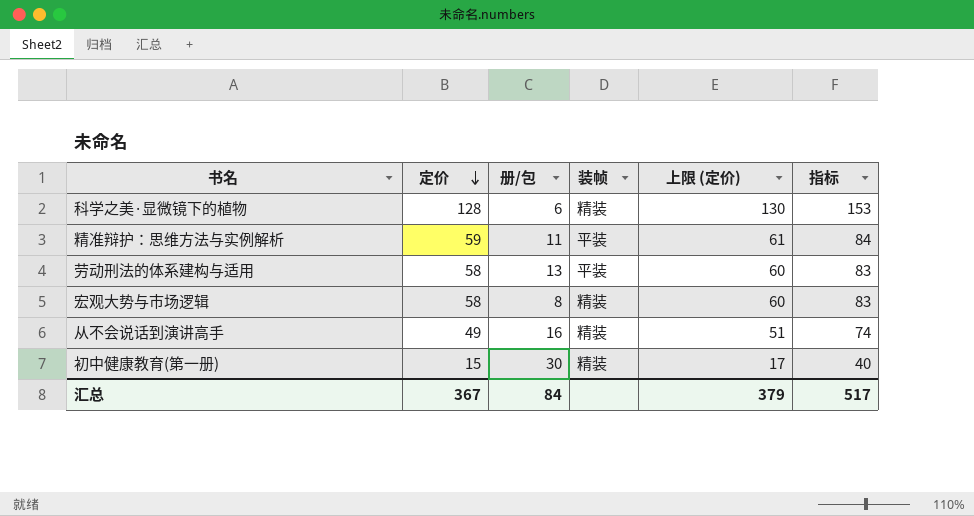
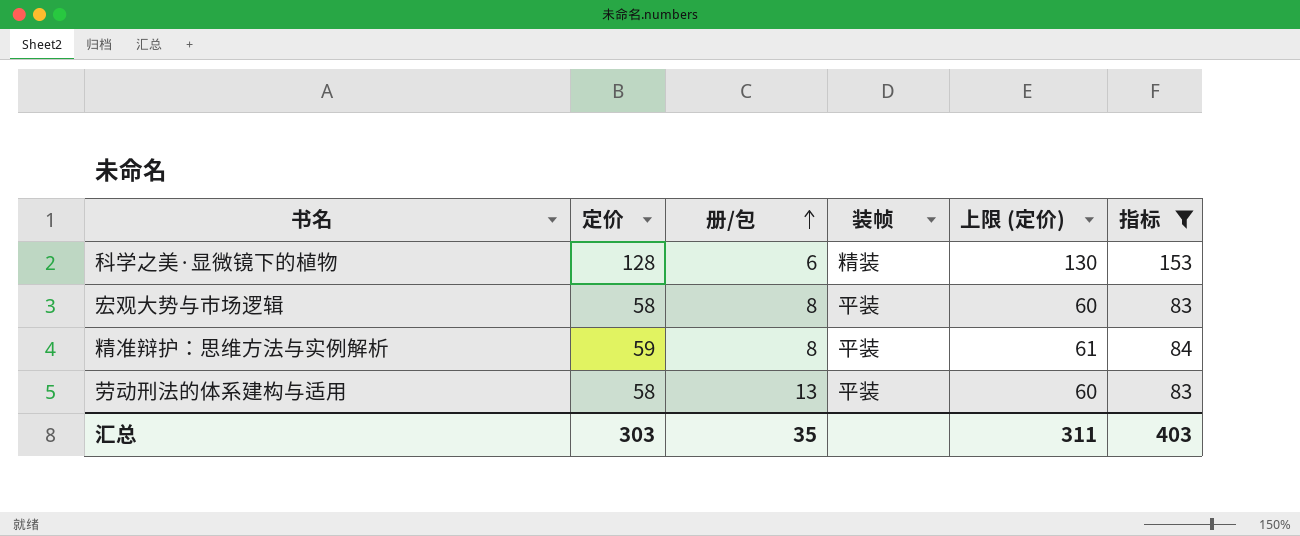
filter: none -> 指标 >= 83
row order: 定价 descending -> 册/包 ascending
宏观大势与市场逻辑 | 装帧: 精装 -> 平装
精准辩护：思维方法与实例解析 | 册/包: 11 -> 8
汇总 | 定价: 367 -> 303
汇总 | 册/包: 84 -> 35
汇总 | 上限 (定价): 379 -> 311
汇总 | 指标: 517 -> 403

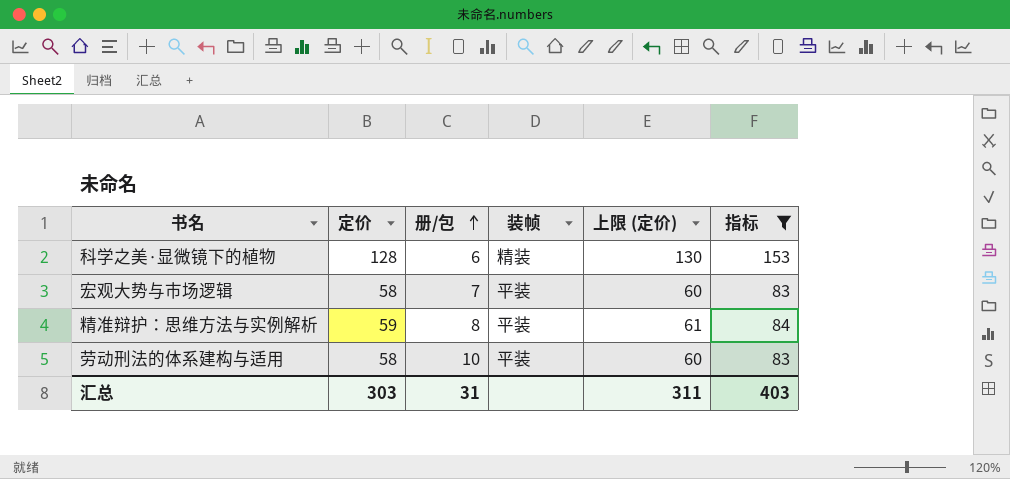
宏观大势与市场逻辑 | 册/包: 8 -> 7
劳动刑法的体系建构与适用 | 册/包: 13 -> 10
汇总 | 册/包: 35 -> 31

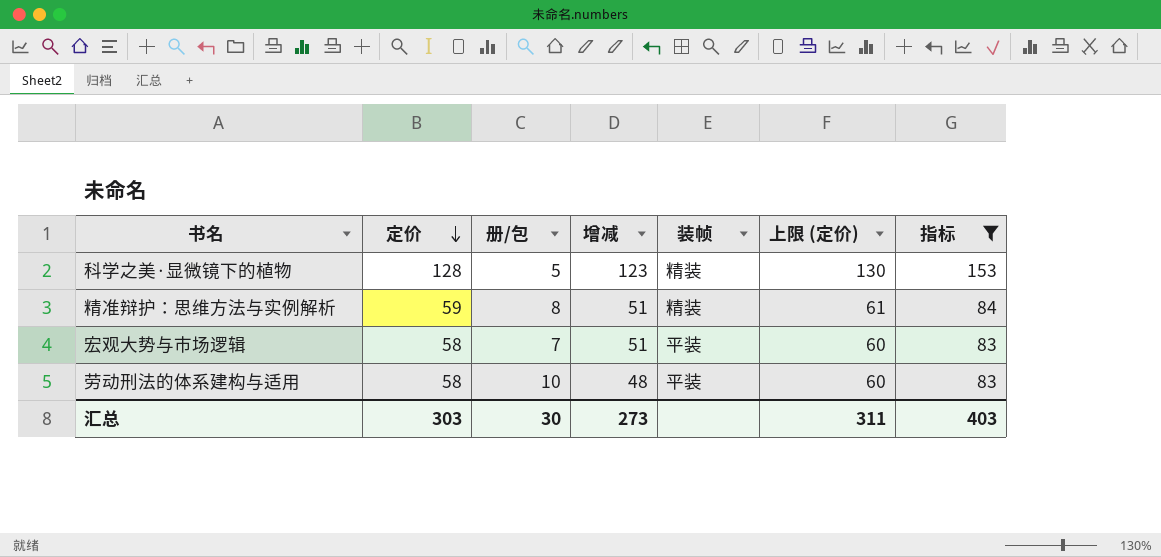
row order: 册/包 ascending -> 定价 descending
column 增减 | formula: none -> [定价] - [册/包]
科学之美·显微镜下的植物 | 册/包: 6 -> 5
精准辩护：思维方法与实例解析 | 装帧: 平装 -> 精装
汇总 | 册/包: 31 -> 30

